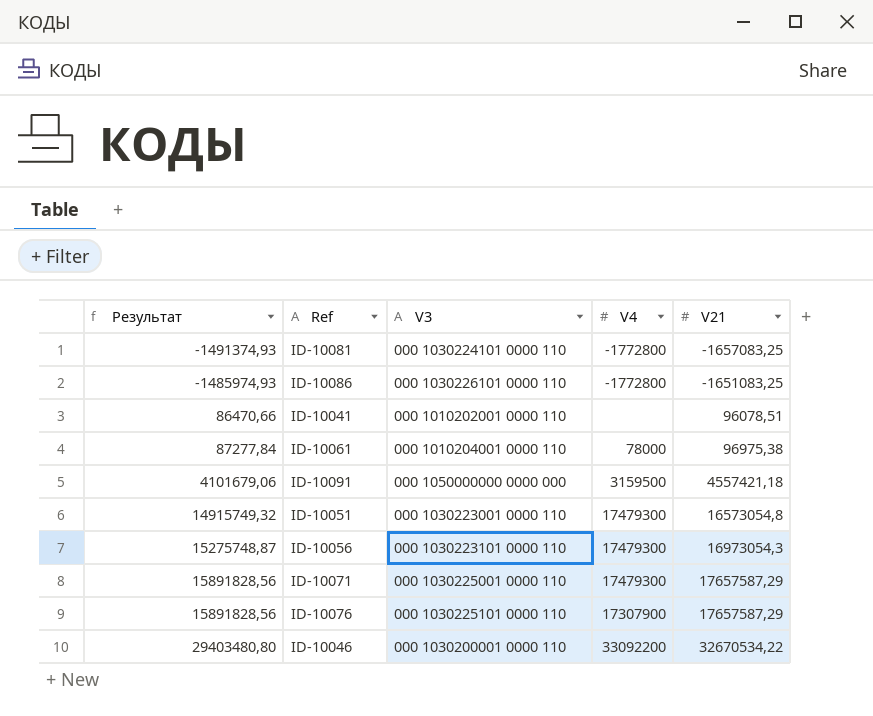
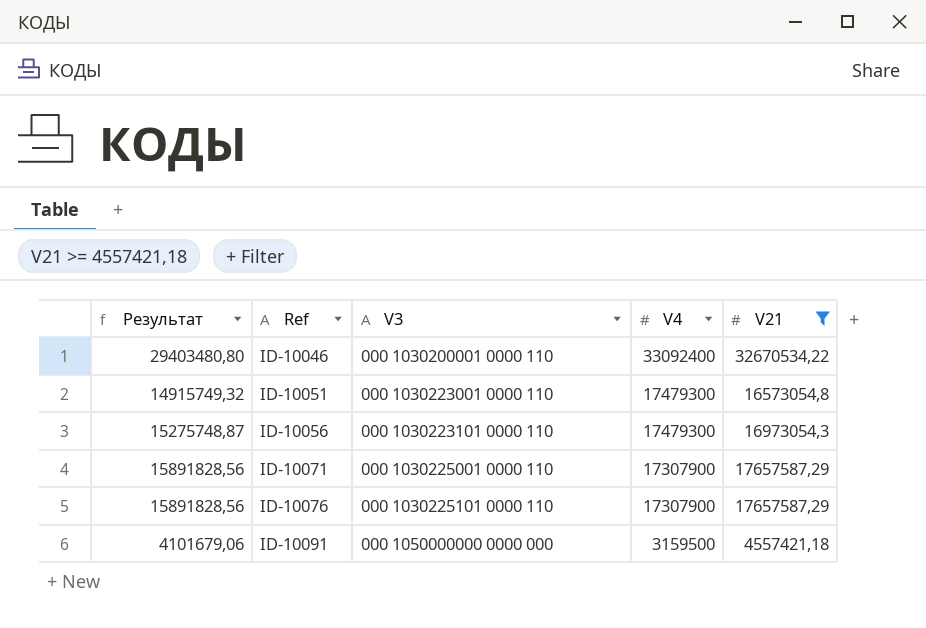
filter: none -> V21 >= 4557421,18
row order: Результат ascending -> Ref ascending
ID-10046 | V4: 33092200 -> 33092400
ID-10071 | V4: 17479300 -> 17307900

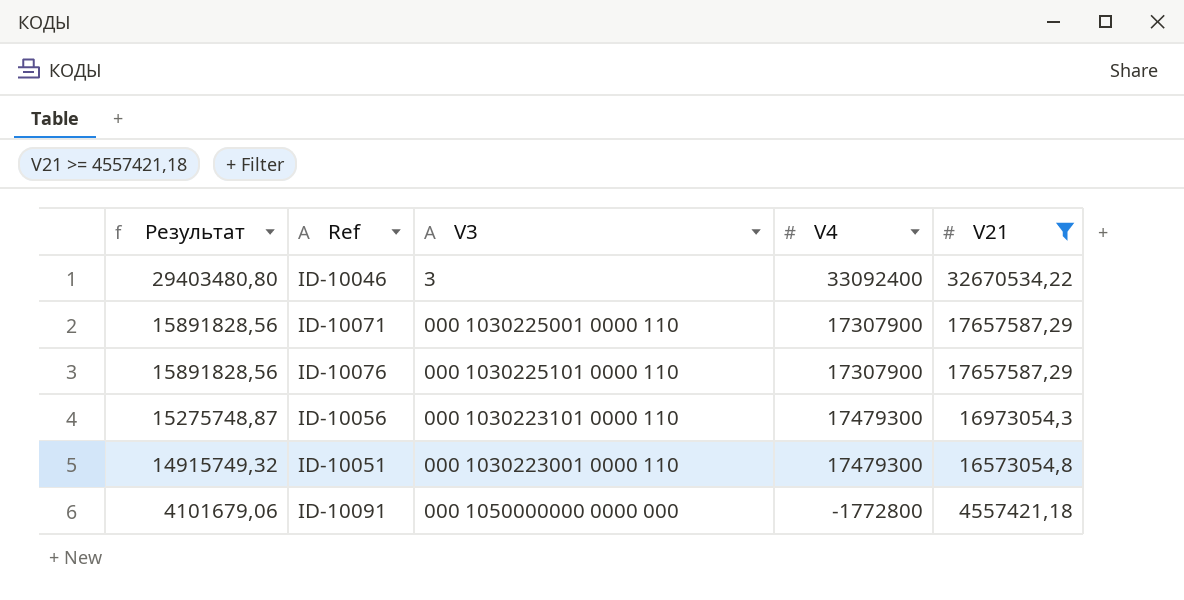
row order: Ref ascending -> Результат descending
ID-10046 | V3: 000 1030200001 0000 110 -> 3
ID-10091 | V4: 3159500 -> -1772800

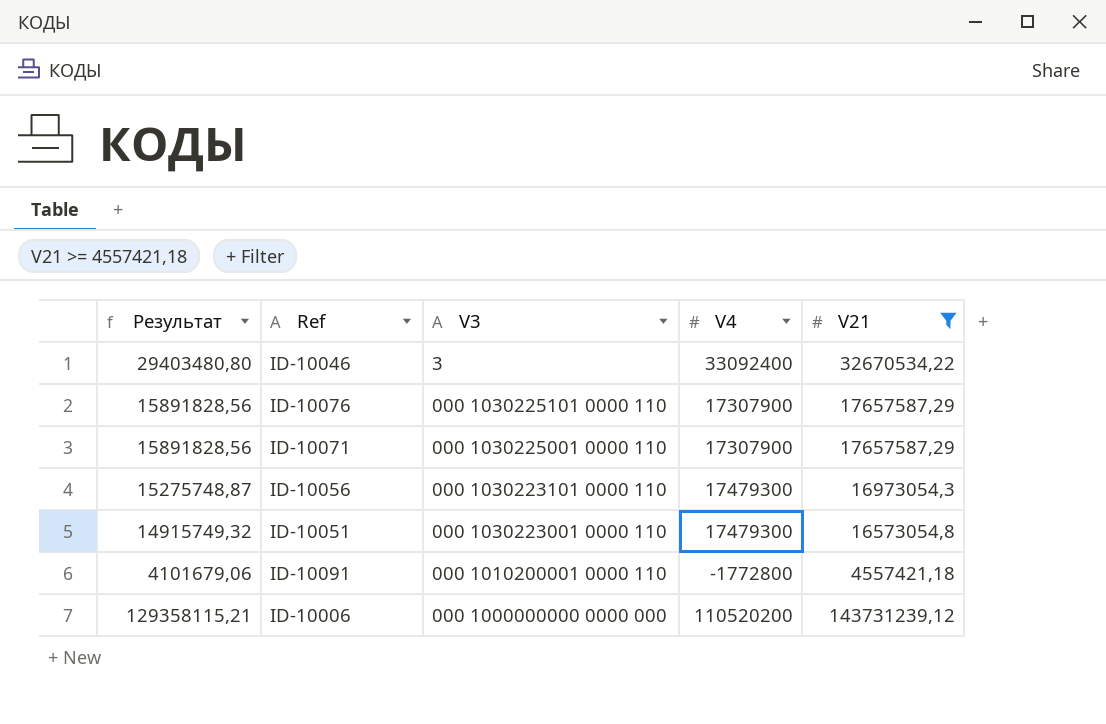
row order: Результат descending -> V3 descending
ID-10091 | V3: 000 1050000000 0000 000 -> 000 1010200001 0000 110
row ID-10006: none -> 129358115,21 | 000 1000000000 0000 000 | 110520200 | 143731239,12

